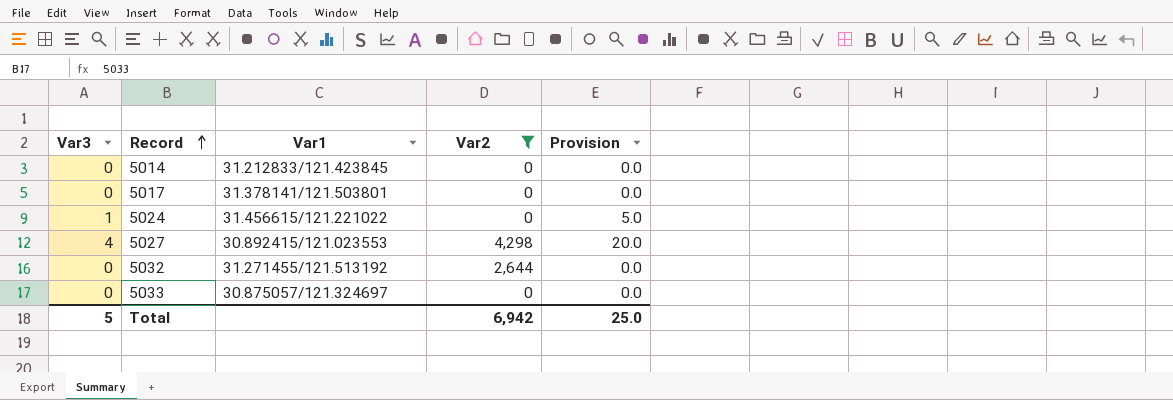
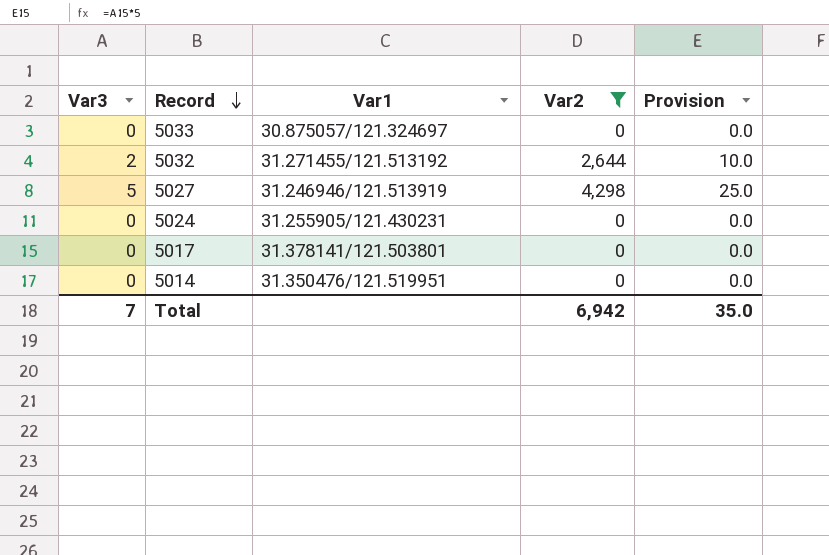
row order: Record ascending -> Record descending
5032 | Var3: 0 -> 2
5032 | Provision: 0.0 -> 10.0
5027 | Var3: 4 -> 5
5027 | Var1: 30.892415/121.023553 -> 31.246946/121.513919
5027 | Provision: 20.0 -> 25.0
5024 | Var3: 1 -> 0
5024 | Var1: 31.456615/121.221022 -> 31.255905/121.430231
5024 | Provision: 5.0 -> 0.0
5014 | Var1: 31.212833/121.423845 -> 31.350476/121.519951
Total | Var3: 5 -> 7
Total | Provision: 25.0 -> 35.0

